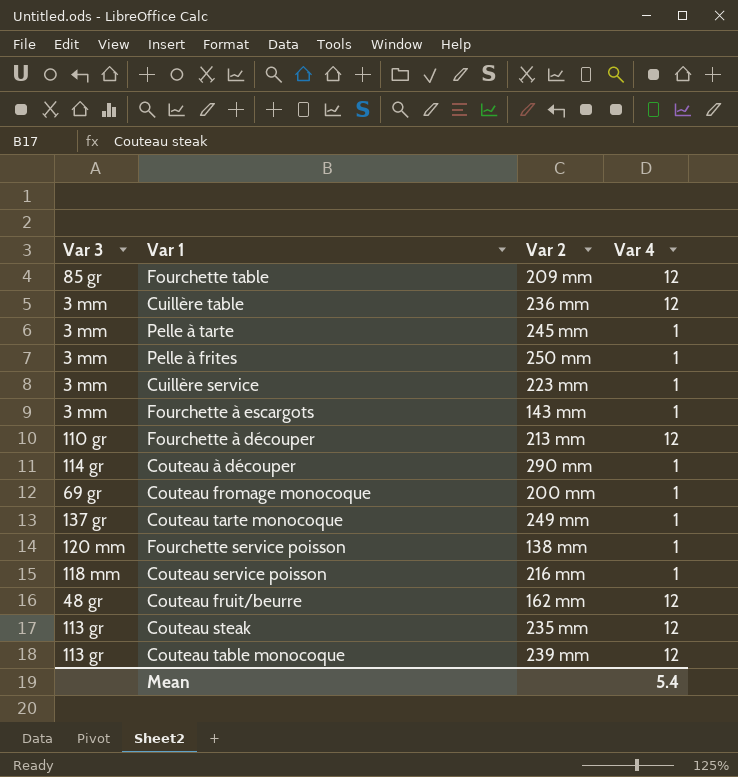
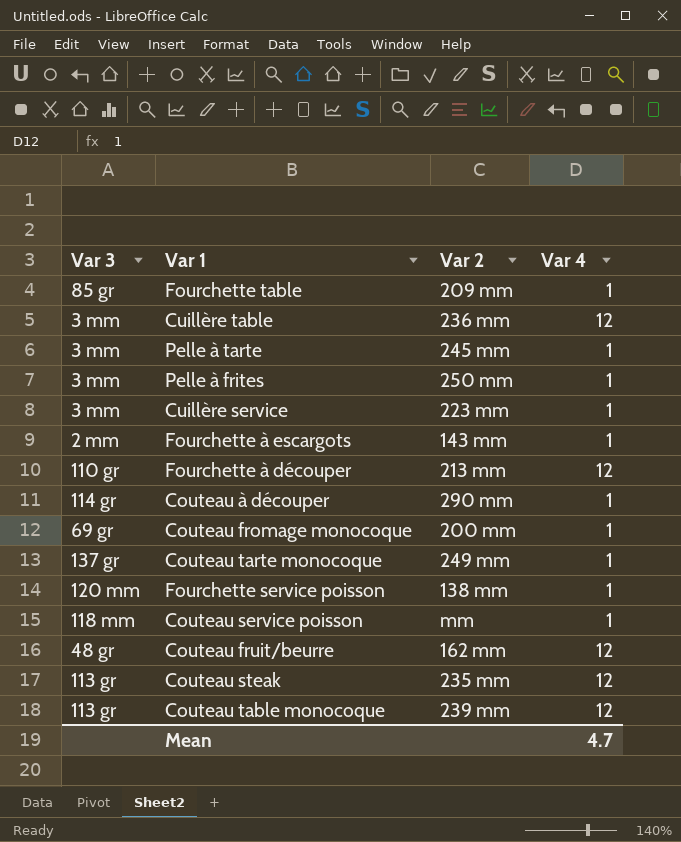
Fourchette table | Var 4: 12 -> 1
Fourchette à escargots | Var 3: 3 mm -> 2 mm
Couteau service poisson | Var 2: 216 mm -> mm
Mean | Var 4: 5.4 -> 4.7

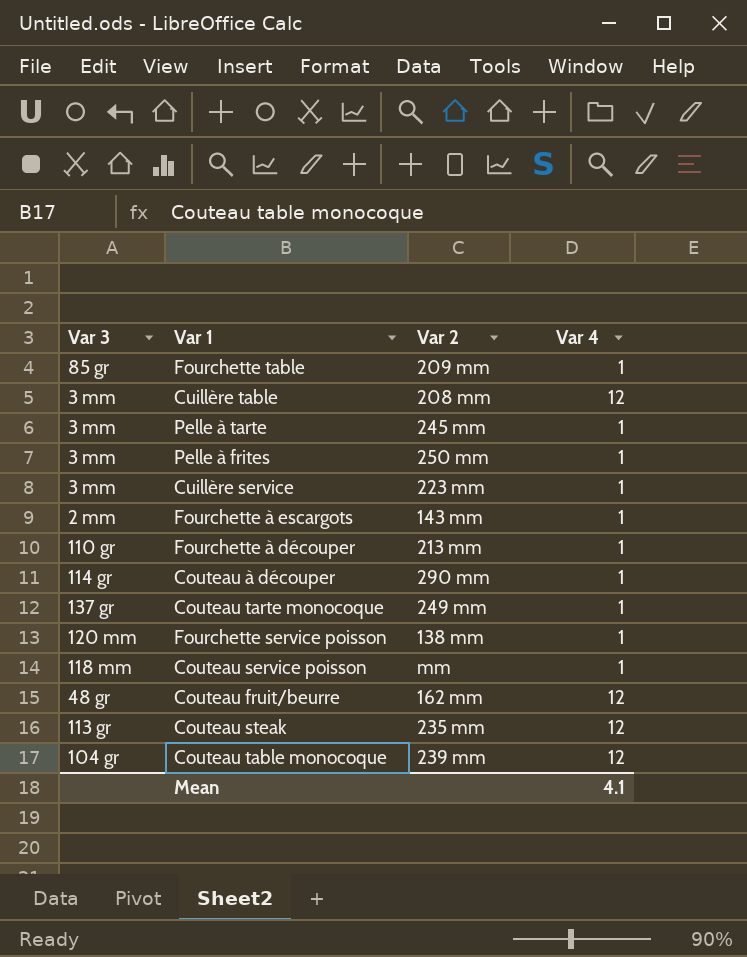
row Couteau fromage monocoque: 69 gr | 200 mm | 1 -> none
Cuillère table | Var 2: 236 mm -> 208 mm
Fourchette à découper | Var 4: 12 -> 1
Couteau table monocoque | Var 3: 113 gr -> 104 gr
Mean | Var 4: 4.7 -> 4.1

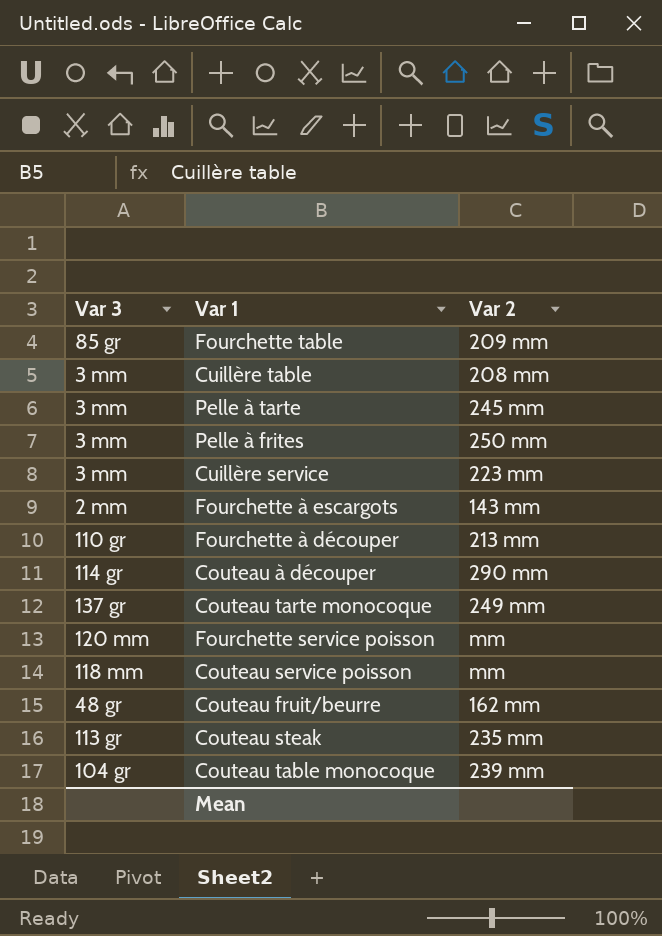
column Var 4 | position: 4 -> none
Fourchette service poisson | Var 2: 138 mm -> mm

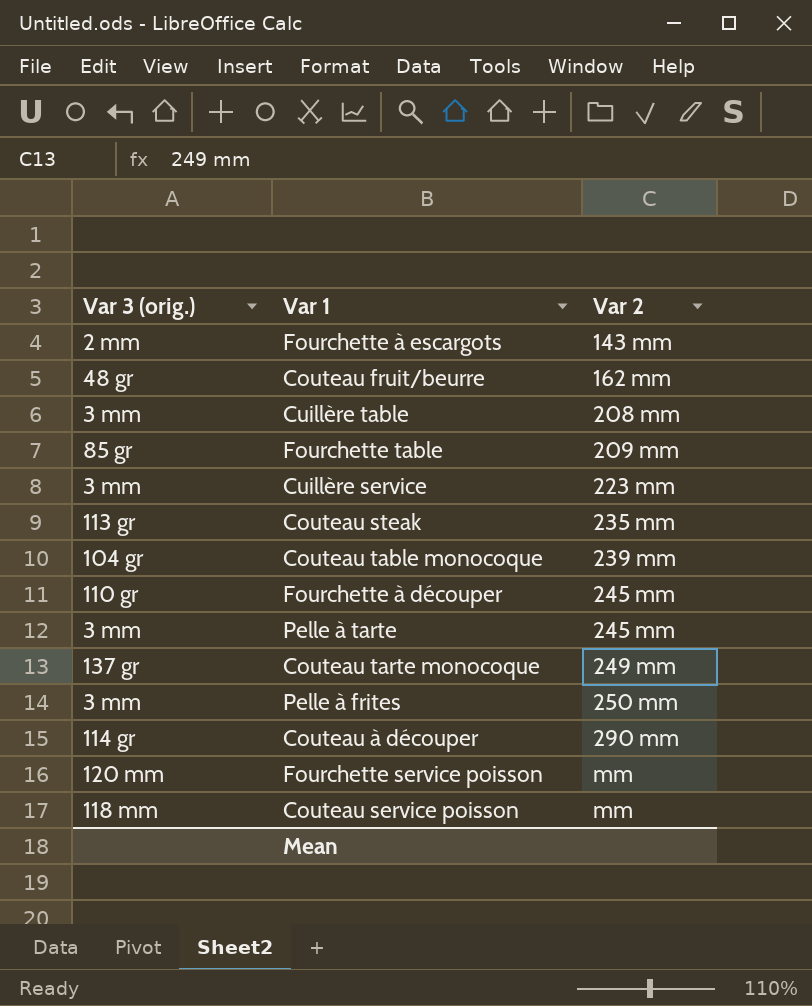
row order: none -> Var 2 ascending
column name: Var 3 -> Var 3 (orig.)
Fourchette à découper | Var 2: 213 mm -> 245 mm

